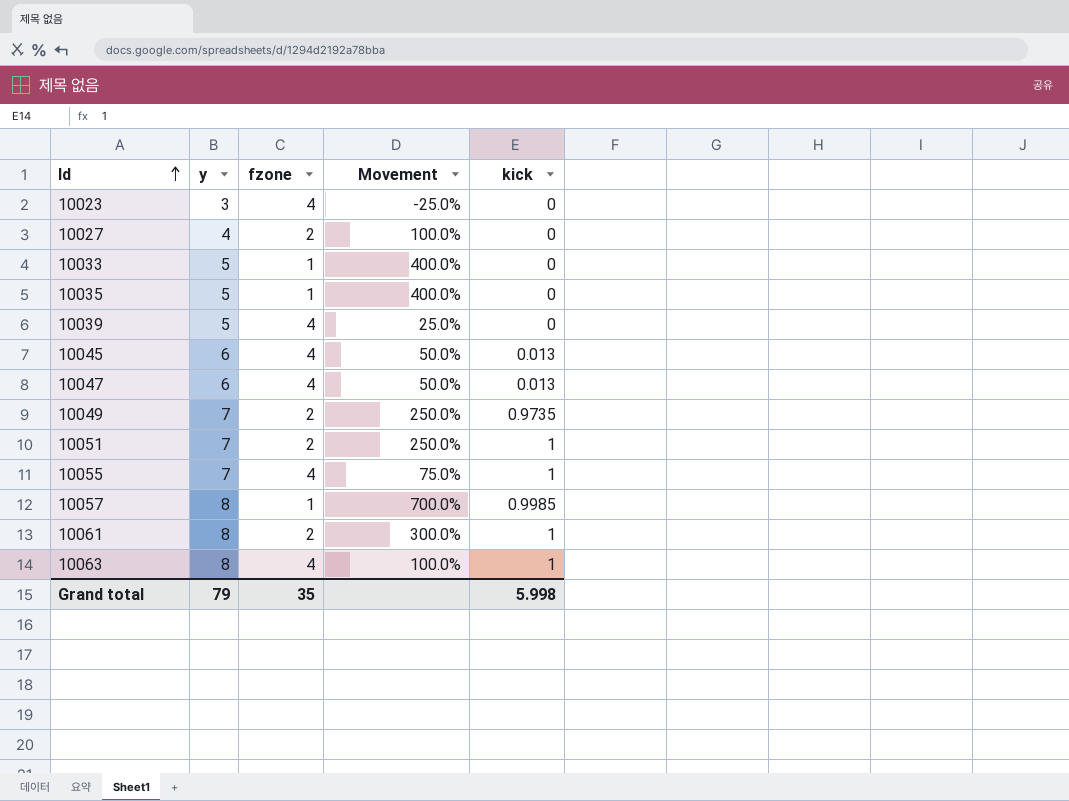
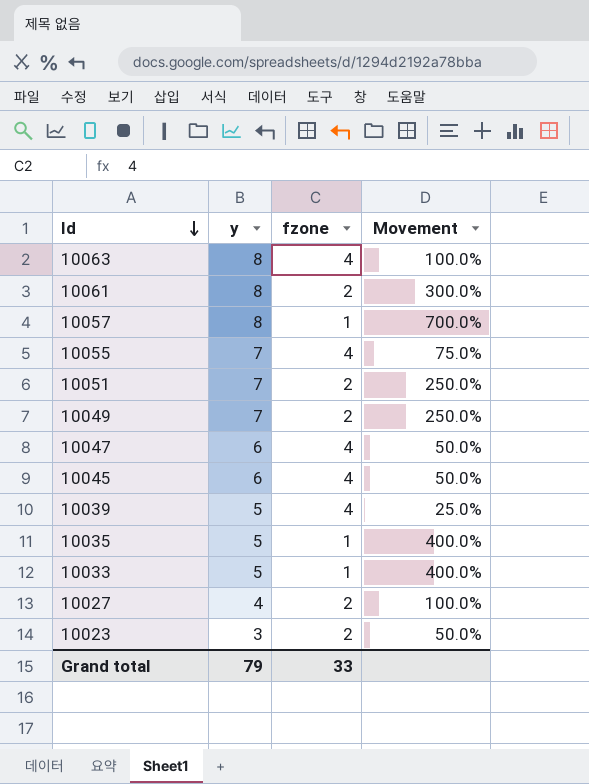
row order: Id ascending -> Id descending
column kick | position: 5 -> none
10023 | fzone: 4 -> 2
10023 | Movement: -25.0% -> 50.0%
Grand total | fzone: 35 -> 33

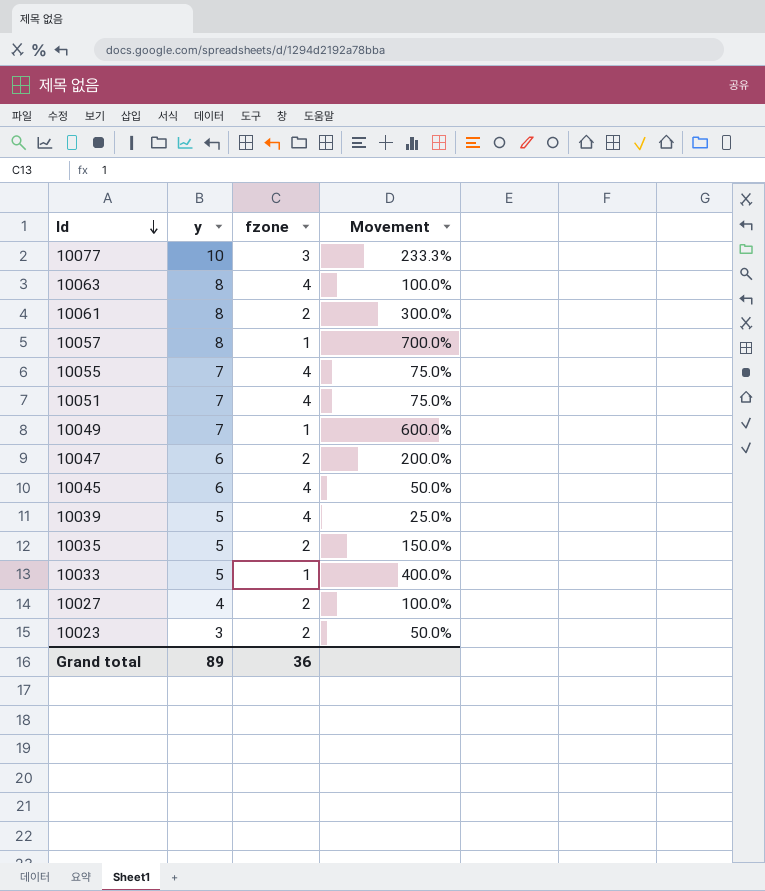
row 10077: none -> 10 | 3 | 233.3%
10051 | fzone: 2 -> 4
10051 | Movement: 250.0% -> 75.0%
10049 | fzone: 2 -> 1
10049 | Movement: 250.0% -> 600.0%
10047 | fzone: 4 -> 2
10047 | Movement: 50.0% -> 200.0%
10035 | fzone: 1 -> 2
10035 | Movement: 400.0% -> 150.0%
Grand total | y: 79 -> 89
Grand total | fzone: 33 -> 36

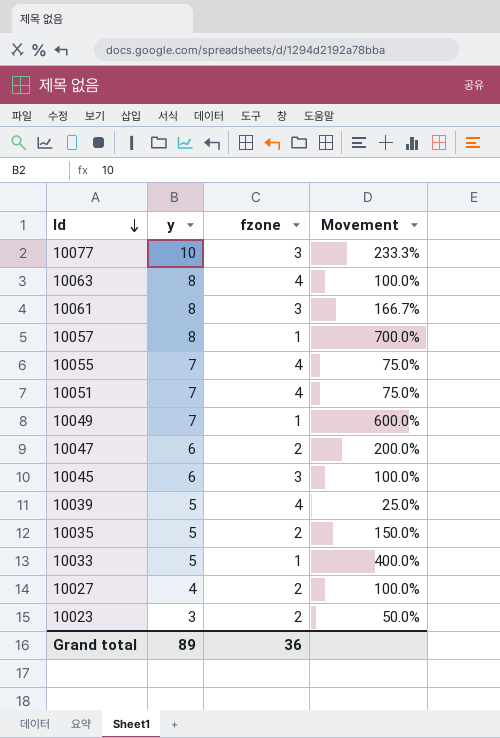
10061 | fzone: 2 -> 3
10061 | Movement: 300.0% -> 166.7%
10045 | fzone: 4 -> 3
10045 | Movement: 50.0% -> 100.0%

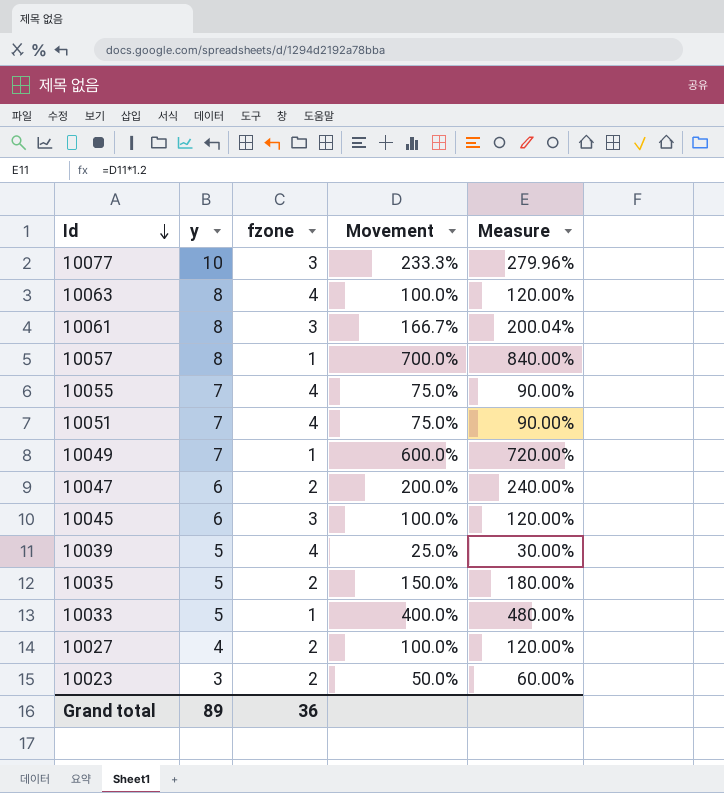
column Measure | formula: none -> [Movement] * 1.2

